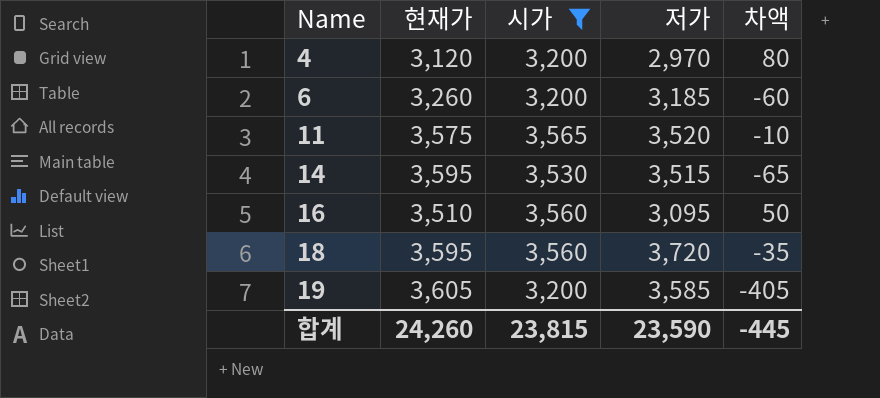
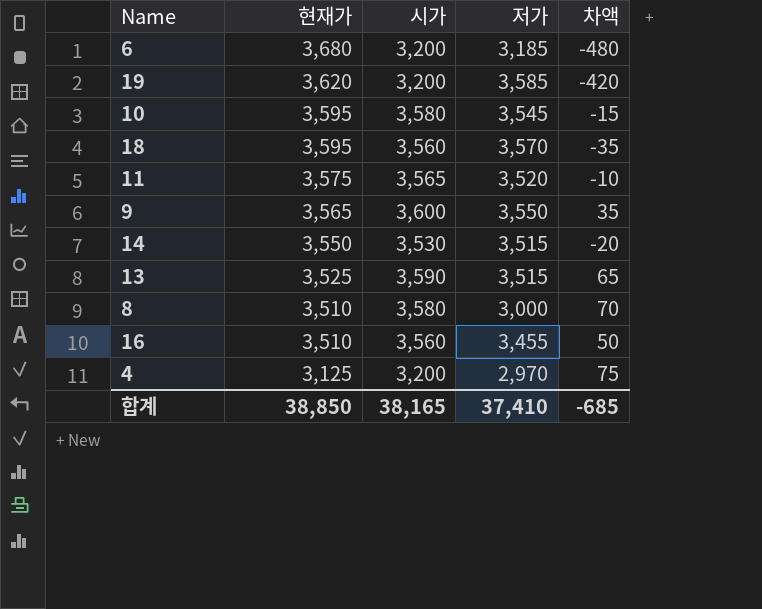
filter: 시가 <= 3,565 -> none
row order: Name ascending -> 현재가 descending
6 | 현재가: 3,260 -> 3,680
6 | 차액: -60 -> -480
19 | 현재가: 3,605 -> 3,620
19 | 차액: -405 -> -420
18 | 저가: 3,720 -> 3,570
14 | 현재가: 3,595 -> 3,550
14 | 차액: -65 -> -20
16 | 저가: 3,095 -> 3,455
4 | 현재가: 3,120 -> 3,125
4 | 차액: 80 -> 75
합계 | 현재가: 24,260 -> 38,850
합계 | 시가: 23,815 -> 38,165
합계 | 저가: 23,590 -> 37,410
합계 | 차액: -445 -> -685

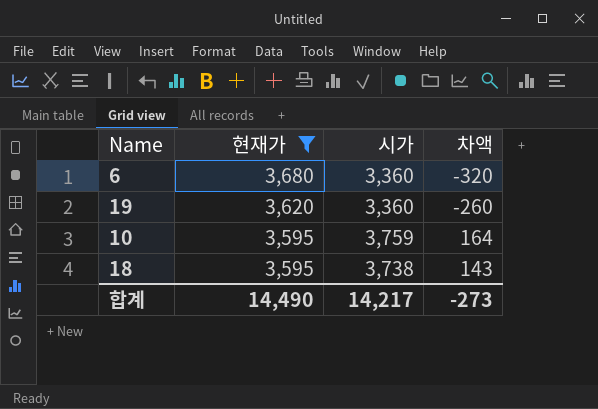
filter: none -> 현재가 >= 3,595
column 저가 | position: 4 -> none
6 | 시가: 3,200 -> 3,360
6 | 차액: -480 -> -320
19 | 시가: 3,200 -> 3,360
19 | 차액: -420 -> -260
10 | 시가: 3,580 -> 3,759
10 | 차액: -15 -> 164
18 | 시가: 3,560 -> 3,738
18 | 차액: -35 -> 143
합계 | 현재가: 38,850 -> 14,490
합계 | 시가: 38,165 -> 14,217
합계 | 차액: -685 -> -273

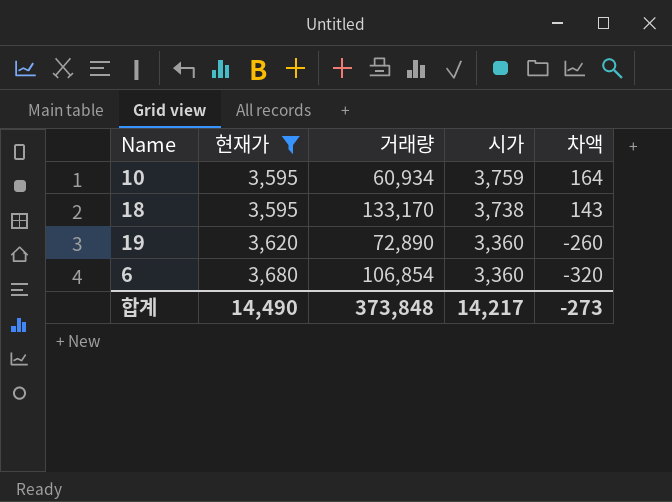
row order: 현재가 descending -> 현재가 ascending
column 거래량 | position: none -> 3

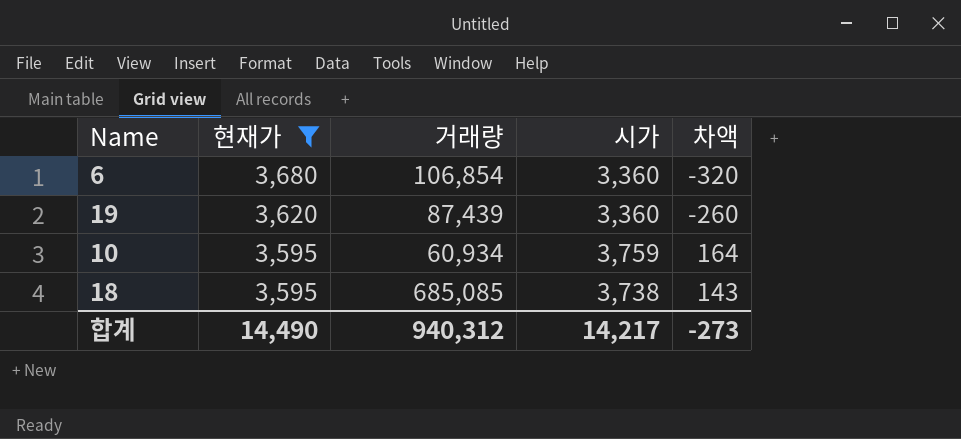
row order: 현재가 ascending -> 현재가 descending
19 | 거래량: 72,890 -> 87,439
18 | 거래량: 133,170 -> 685,085
합계 | 거래량: 373,848 -> 940,312

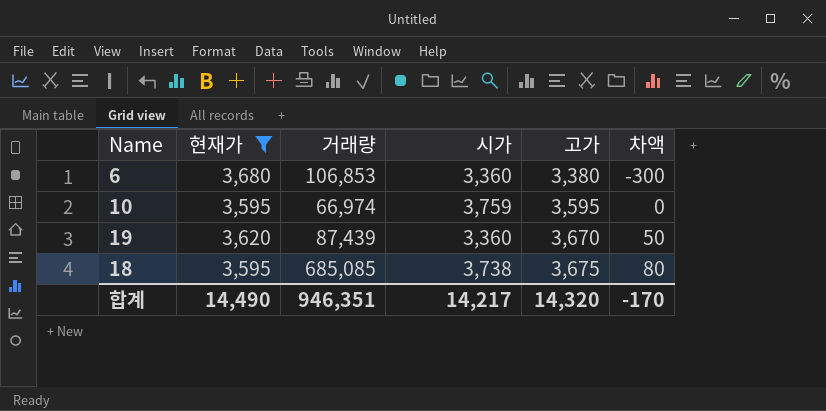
row order: 현재가 descending -> 고가 ascending
column 고가 | position: none -> 5
column 차액 | formula: [시가] - [현재가] -> [고가] - [현재가]
6 | 거래량: 106,854 -> 106,853
10 | 거래량: 60,934 -> 66,974
합계 | 거래량: 940,312 -> 946,351
합계 | 차액: -273 -> -170

